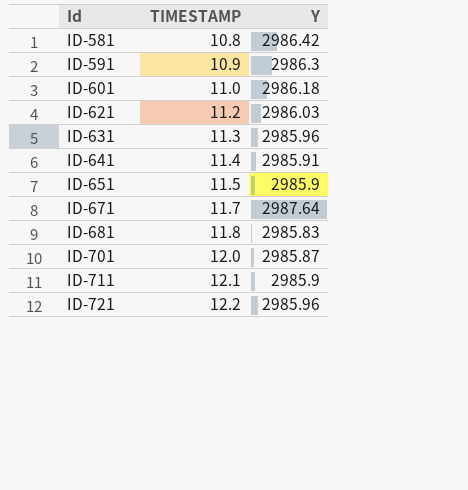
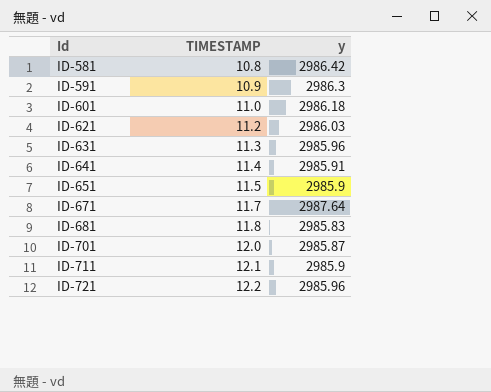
column name: Y -> y

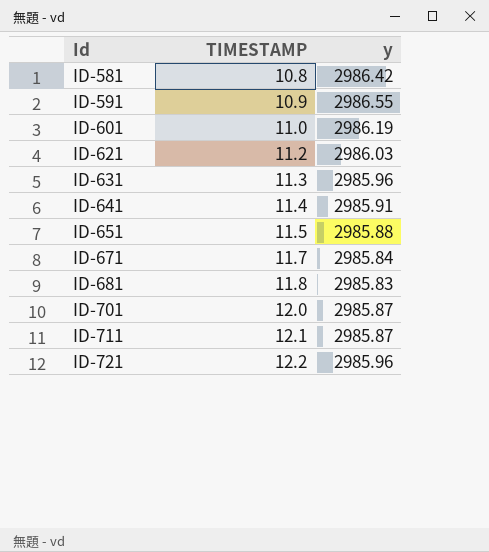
ID-591 | y: 2986.3 -> 2986.55
ID-601 | y: 2986.18 -> 2986.19
ID-651 | y: 2985.9 -> 2985.88
ID-671 | y: 2987.64 -> 2985.84
ID-711 | y: 2985.9 -> 2985.87

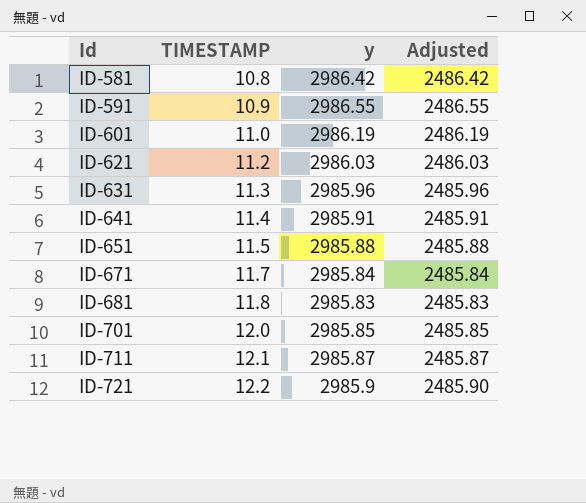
column Adjusted | formula: none -> [y] - 500
ID-701 | y: 2985.87 -> 2985.85
ID-721 | y: 2985.96 -> 2985.9

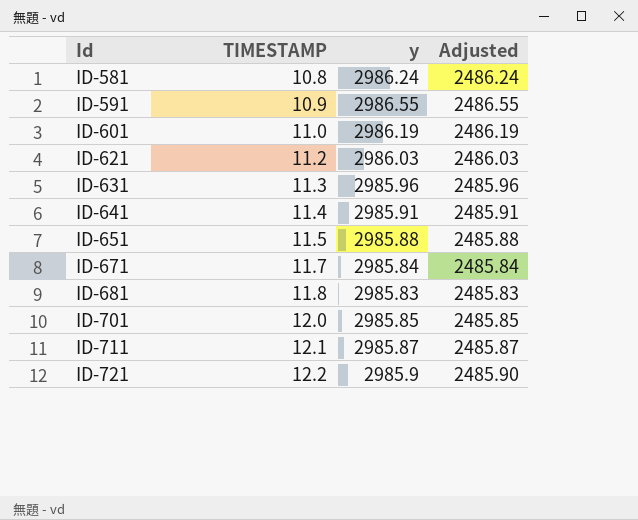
ID-581 | y: 2986.42 -> 2986.24
ID-581 | Adjusted: 2486.42 -> 2486.24

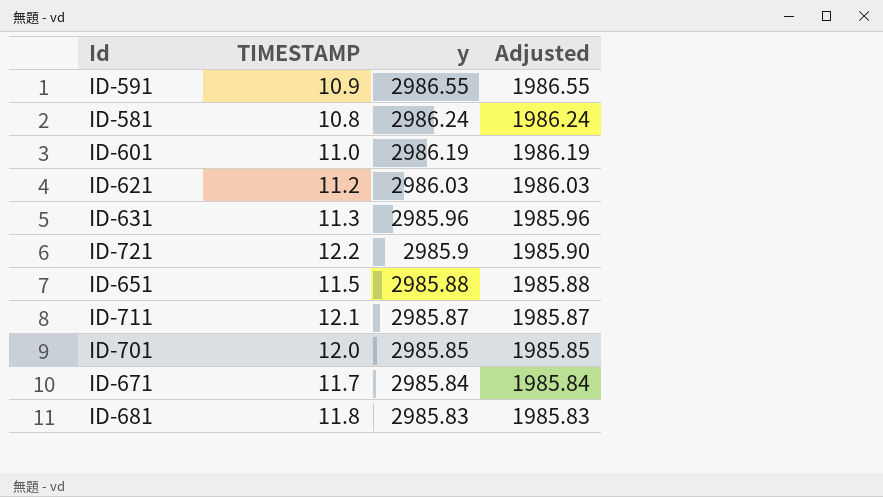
row order: Id ascending -> y descending
column Adjusted | formula: [y] - 500 -> [y] - 1000
row ID-641: 11.4 | 2985.91 | 2485.91 -> none

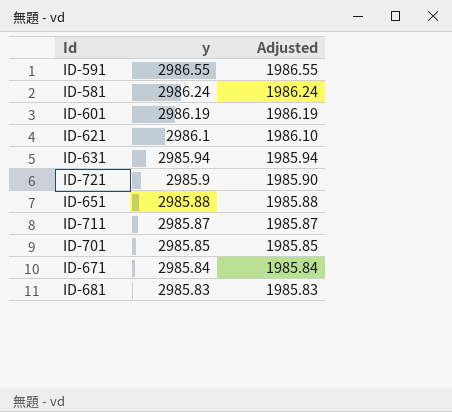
column TIMESTAMP | position: 2 -> none
ID-621 | y: 2986.03 -> 2986.1
ID-621 | Adjusted: 1986.03 -> 1986.10
ID-631 | y: 2985.96 -> 2985.94
ID-631 | Adjusted: 1985.96 -> 1985.94

